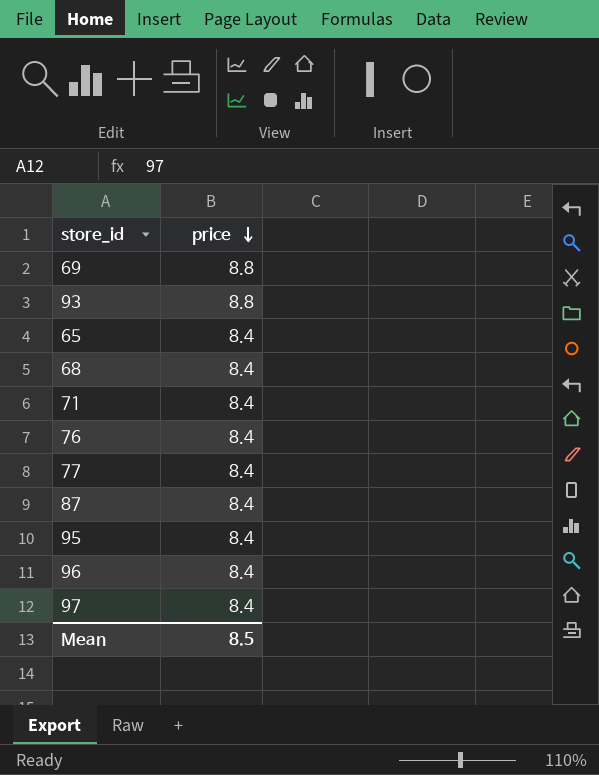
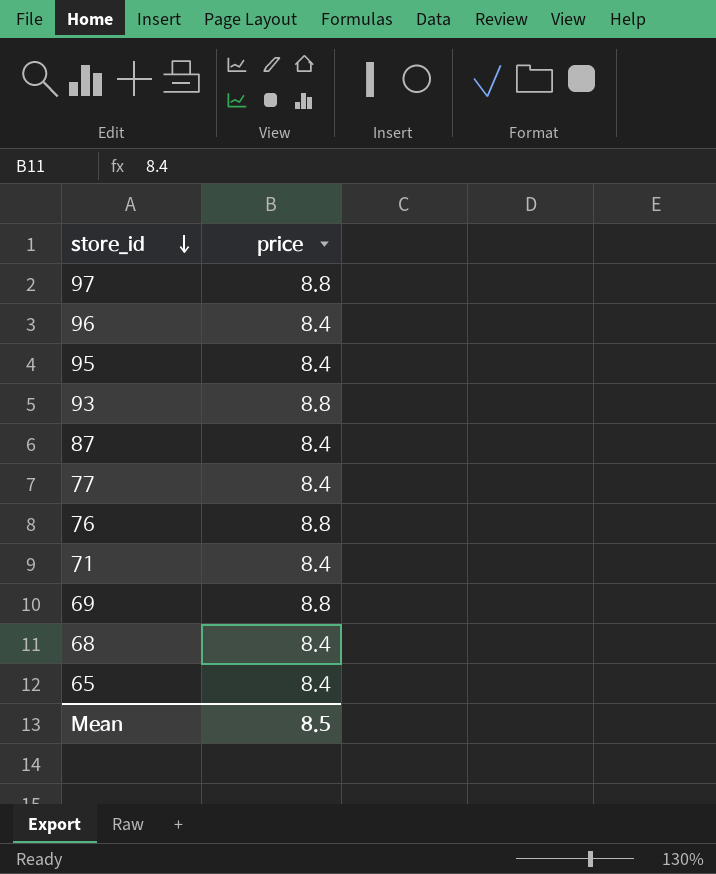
row order: price descending -> store_id descending
97 | price: 8.4 -> 8.8
76 | price: 8.4 -> 8.8

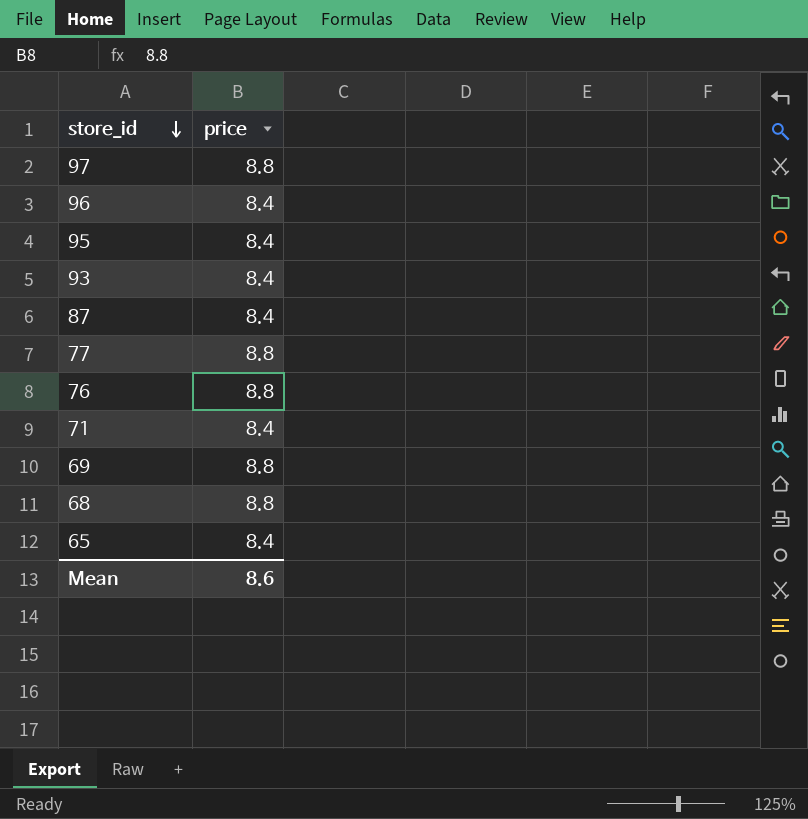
93 | price: 8.8 -> 8.4
77 | price: 8.4 -> 8.8
68 | price: 8.4 -> 8.8
Mean | price: 8.5 -> 8.6

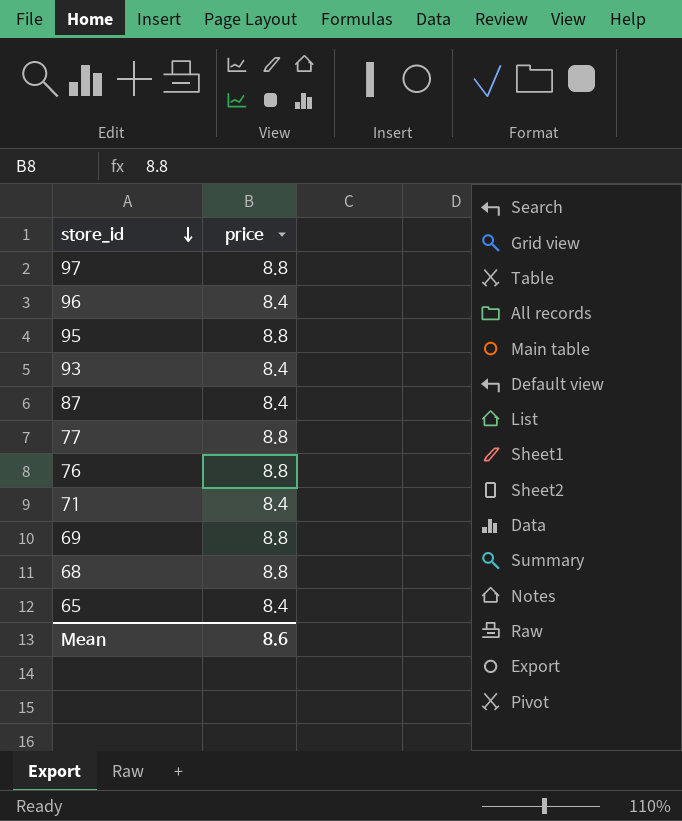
95 | price: 8.4 -> 8.8

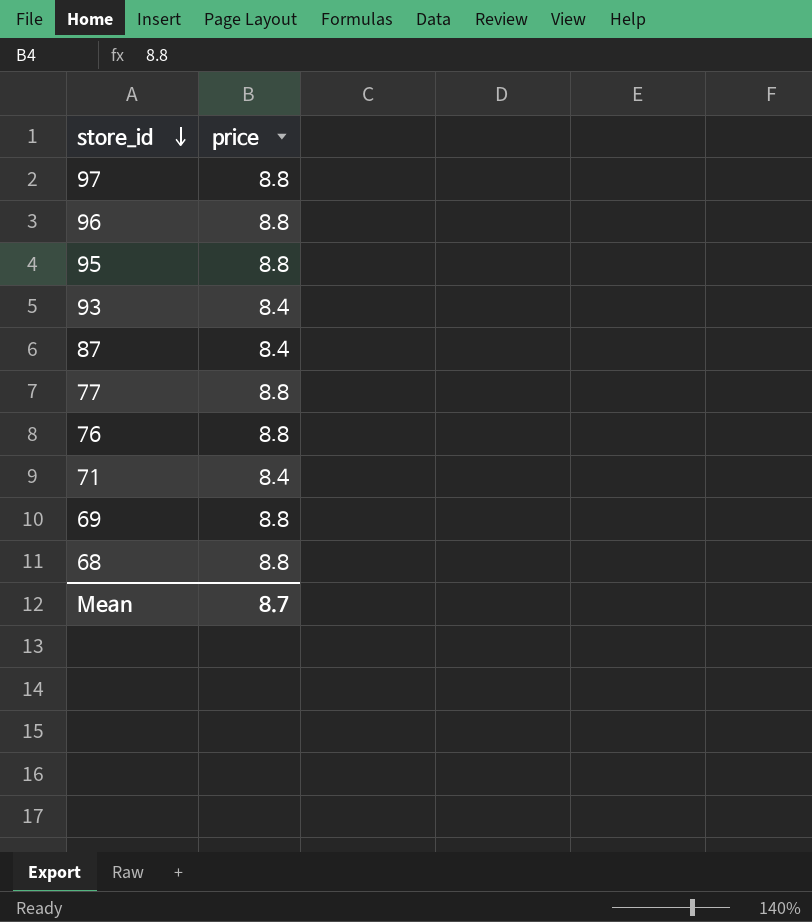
row 65: 8.4 -> none
96 | price: 8.4 -> 8.8
Mean | price: 8.6 -> 8.7

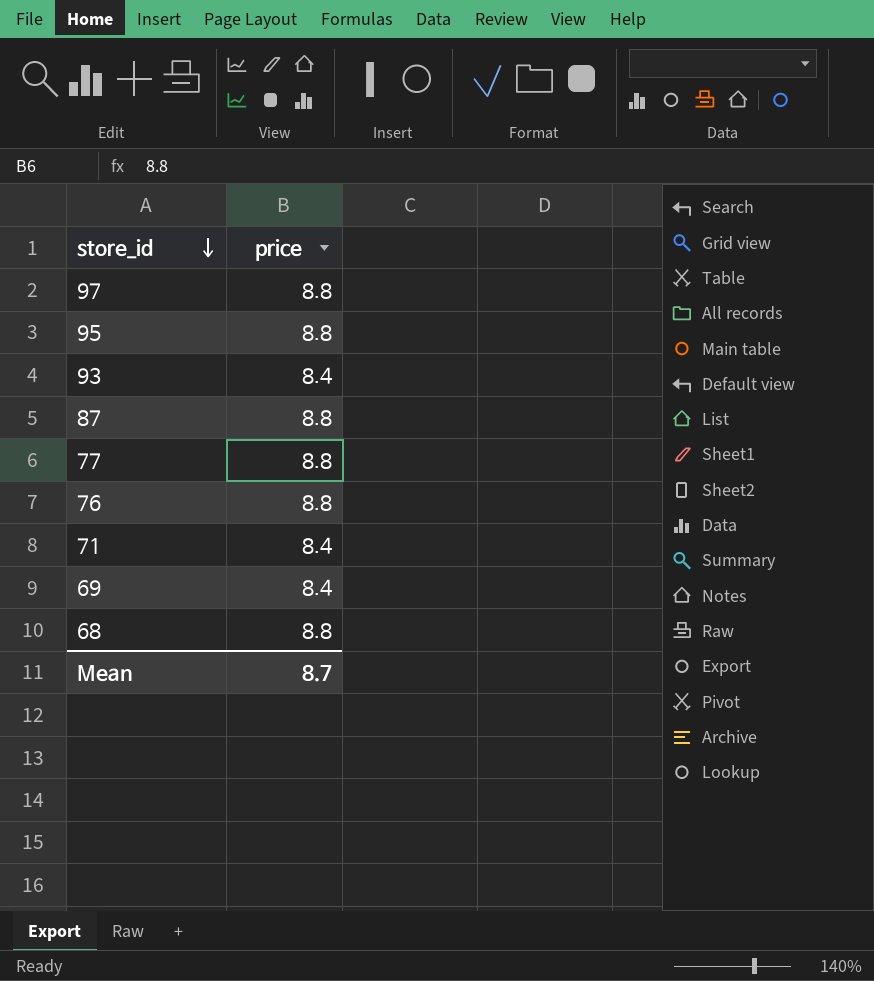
row 96: 8.8 -> none
87 | price: 8.4 -> 8.8
69 | price: 8.8 -> 8.4

